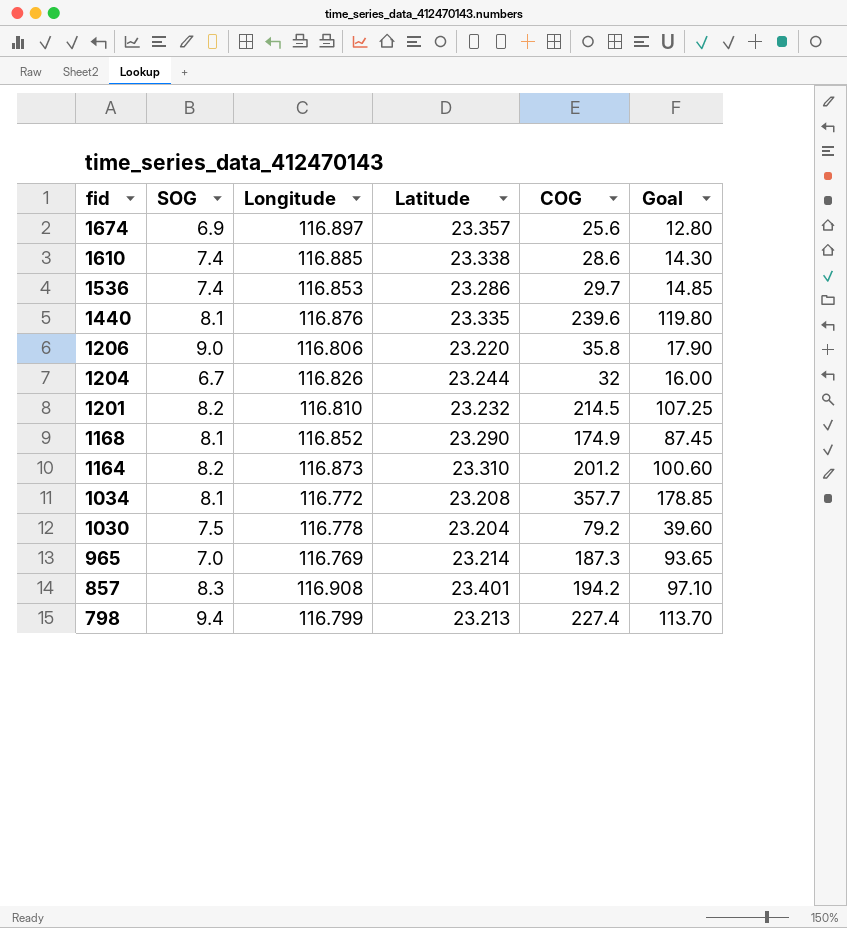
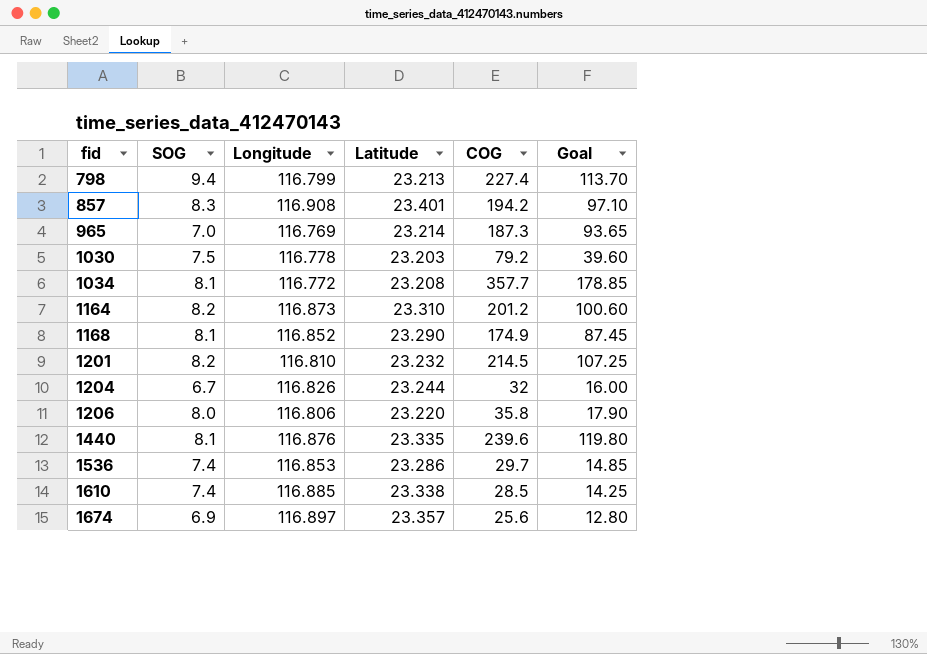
row order: fid descending -> fid ascending
1030 | Latitude: 23.204 -> 23.203
1206 | SOG: 9.0 -> 8.0
1610 | COG: 28.6 -> 28.5
1610 | Goal: 14.30 -> 14.25

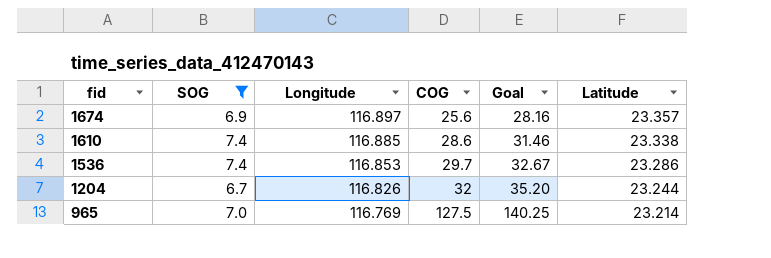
filter: none -> SOG <= 7.4
row order: fid ascending -> fid descending
column Goal | formula: [COG] * 0.5 -> [COG] * 1.1
column Latitude | position: 4 -> 6
1610 | COG: 28.5 -> 28.6
965 | COG: 187.3 -> 127.5

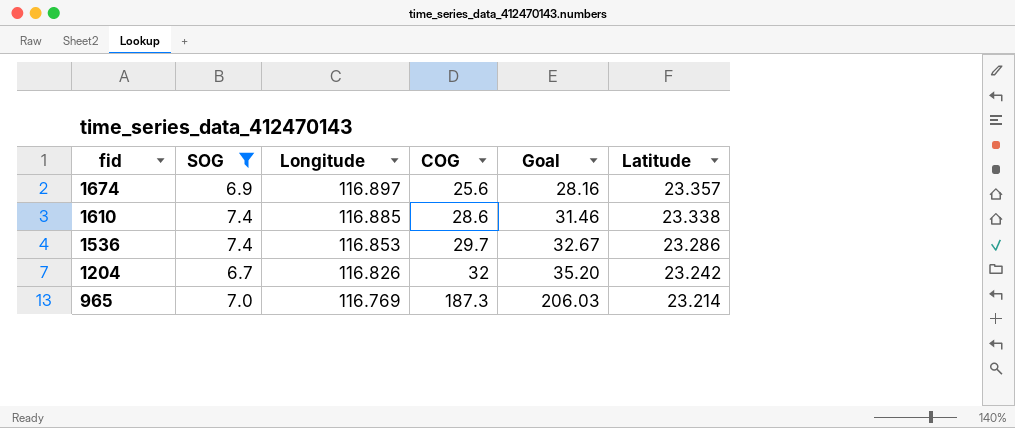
1204 | Latitude: 23.244 -> 23.242
965 | COG: 127.5 -> 187.3
965 | Goal: 140.25 -> 206.03

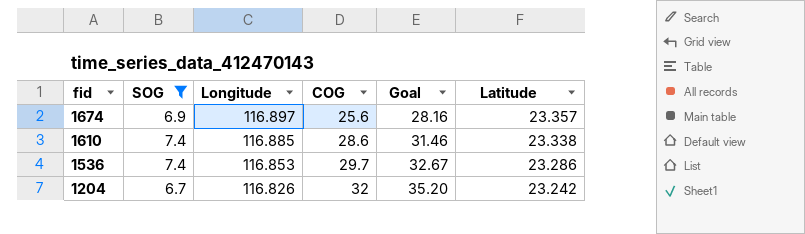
row 965: 7.0 | 116.769 | 187.3 | 206.03 | 23.214 -> none

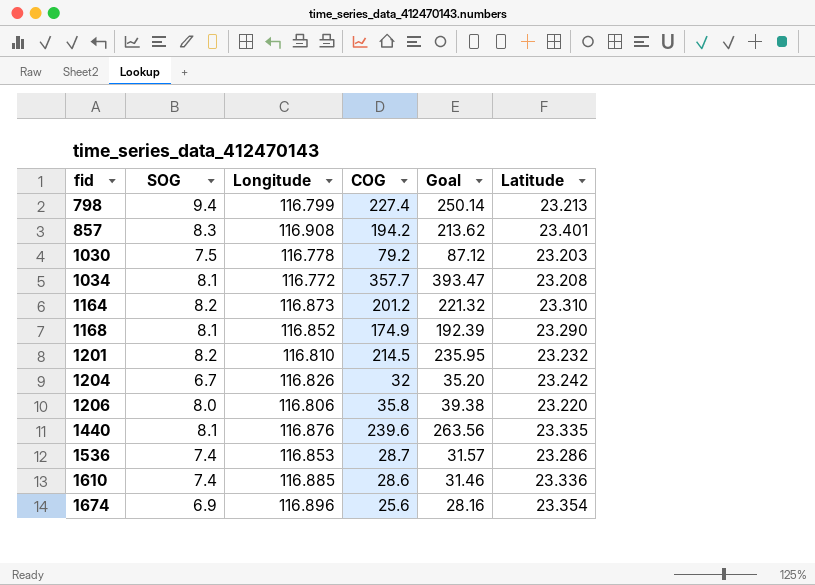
filter: SOG <= 7.4 -> none
row order: fid descending -> fid ascending
1536 | COG: 29.7 -> 28.7
1536 | Goal: 32.67 -> 31.57
1610 | Latitude: 23.338 -> 23.336
1674 | Longitude: 116.897 -> 116.896
1674 | Latitude: 23.357 -> 23.354

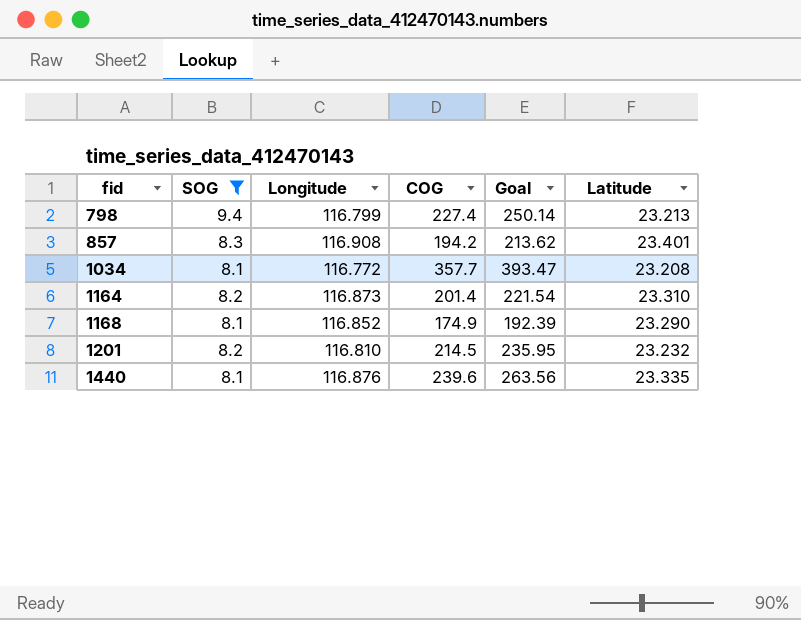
filter: none -> SOG >= 8.1
1164 | COG: 201.2 -> 201.4
1164 | Goal: 221.32 -> 221.54

